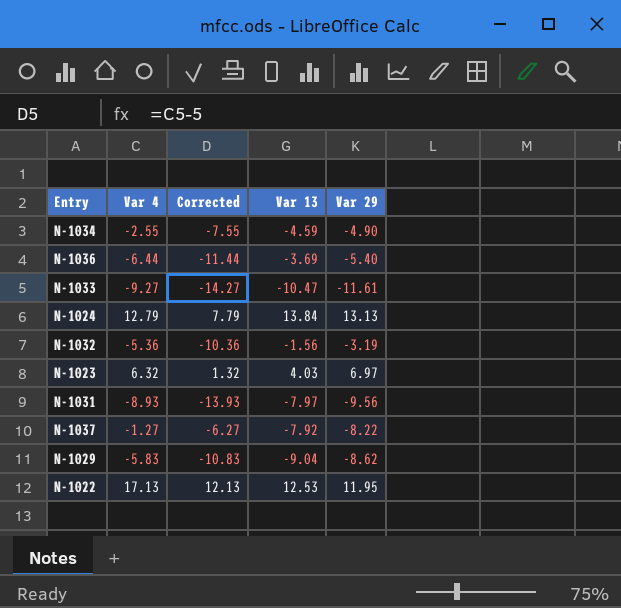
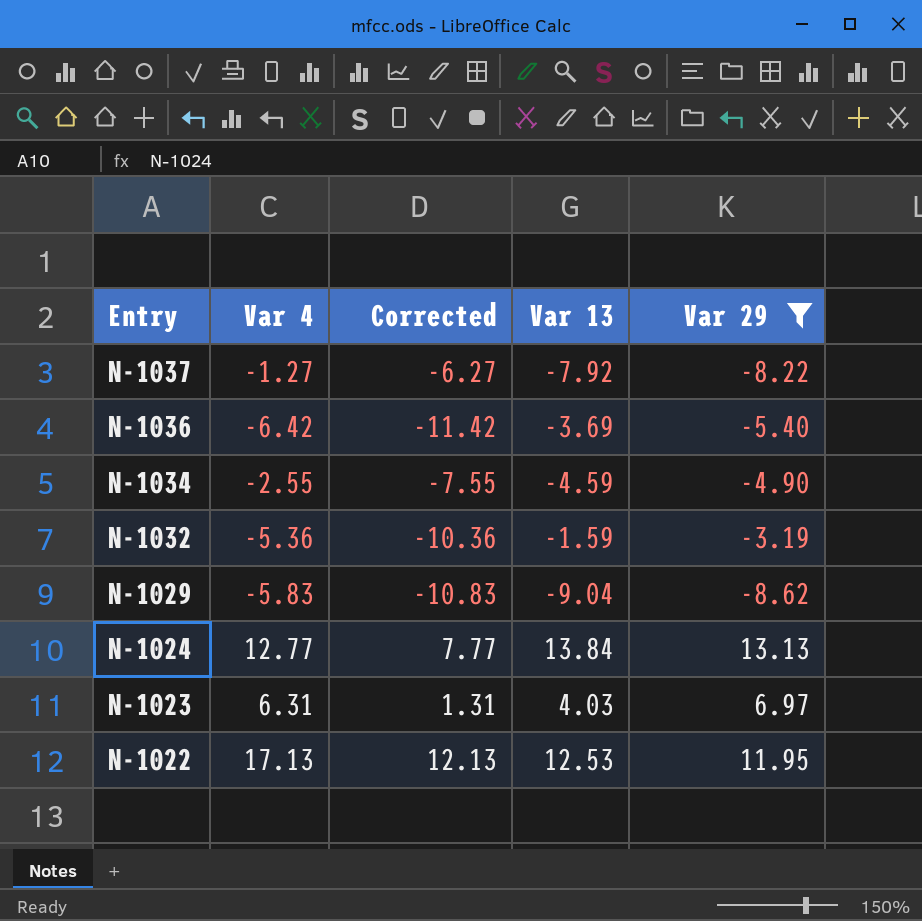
filter: none -> Var 29 >= -8.62
row order: none -> Entry descending
N-1036 | Var 4: -6.44 -> -6.42
N-1036 | Corrected: -11.44 -> -11.42
N-1032 | Var 13: -1.56 -> -1.59
N-1024 | Var 4: 12.79 -> 12.77
N-1024 | Corrected: 7.79 -> 7.77
N-1023 | Var 4: 6.32 -> 6.31
N-1023 | Corrected: 1.32 -> 1.31

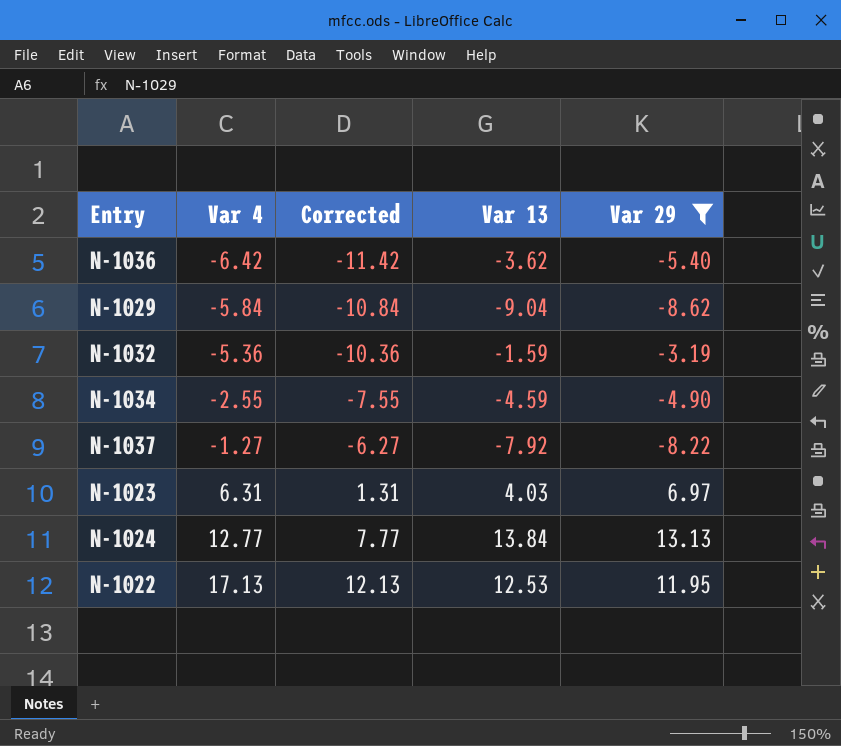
row order: Entry descending -> Var 4 ascending
N-1036 | Var 13: -3.69 -> -3.62
N-1029 | Var 4: -5.83 -> -5.84
N-1029 | Corrected: -10.83 -> -10.84

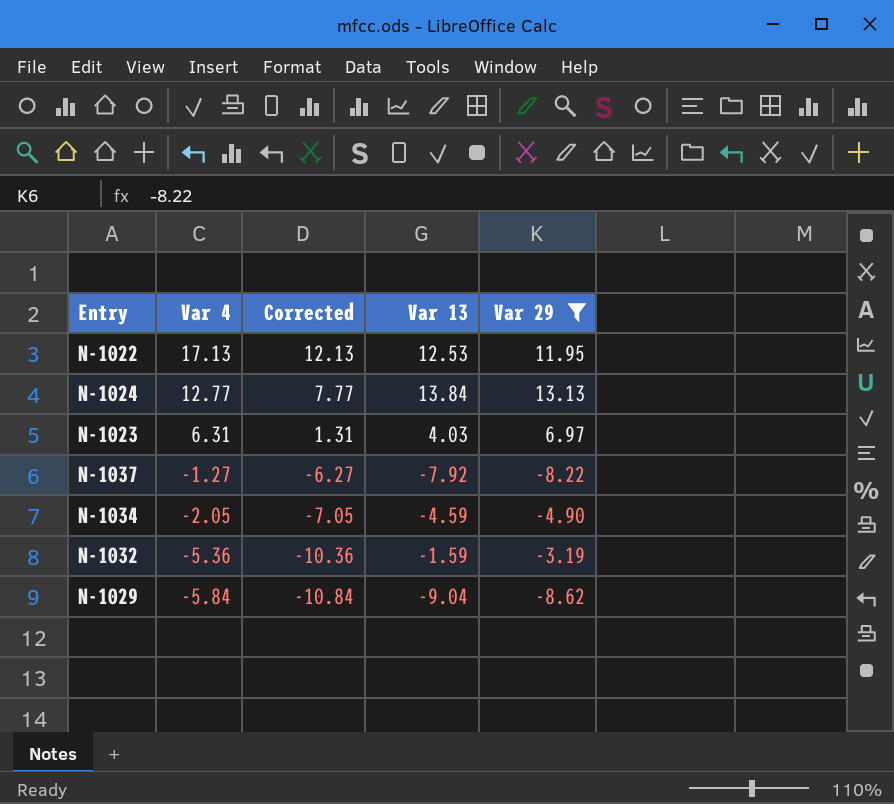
row order: Var 4 ascending -> Var 4 descending
row N-1036: -6.42 | -11.42 | -3.62 | -5.40 -> none
N-1034 | Var 4: -2.55 -> -2.05
N-1034 | Corrected: -7.55 -> -7.05

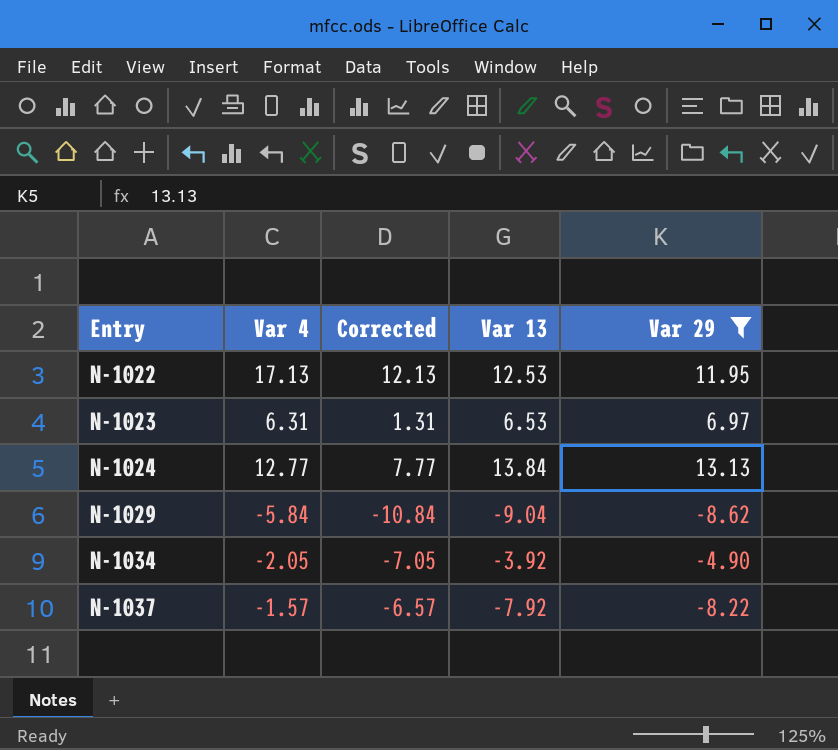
row order: Var 4 descending -> Entry ascending
row N-1032: -5.36 | -10.36 | -1.59 | -3.19 -> none
N-1023 | Var 13: 4.03 -> 6.53
N-1034 | Var 13: -4.59 -> -3.92
N-1037 | Var 4: -1.27 -> -1.57
N-1037 | Corrected: -6.27 -> -6.57

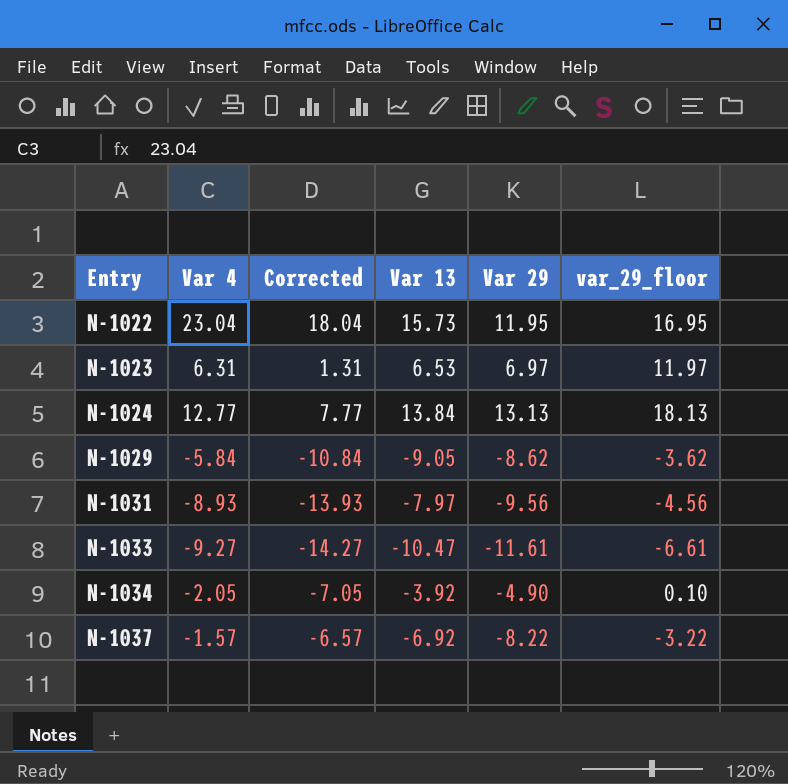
filter: Var 29 >= -8.62 -> none
column var_29_floor | formula: none -> [Var 29] + 5
N-1022 | Var 4: 17.13 -> 23.04
N-1022 | Corrected: 12.13 -> 18.04
N-1022 | Var 13: 12.53 -> 15.73
N-1029 | Var 13: -9.04 -> -9.05
N-1037 | Var 13: -7.92 -> -6.92

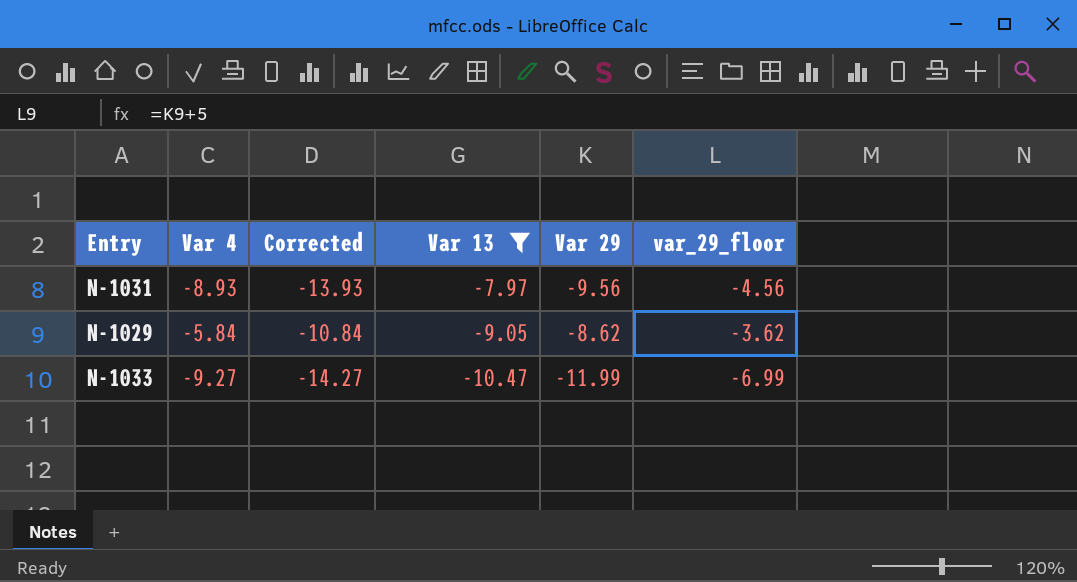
filter: none -> Var 13 <= -7.97
row order: Entry ascending -> Var 13 descending
N-1033 | Var 29: -11.61 -> -11.99
N-1033 | var_29_floor: -6.61 -> -6.99

